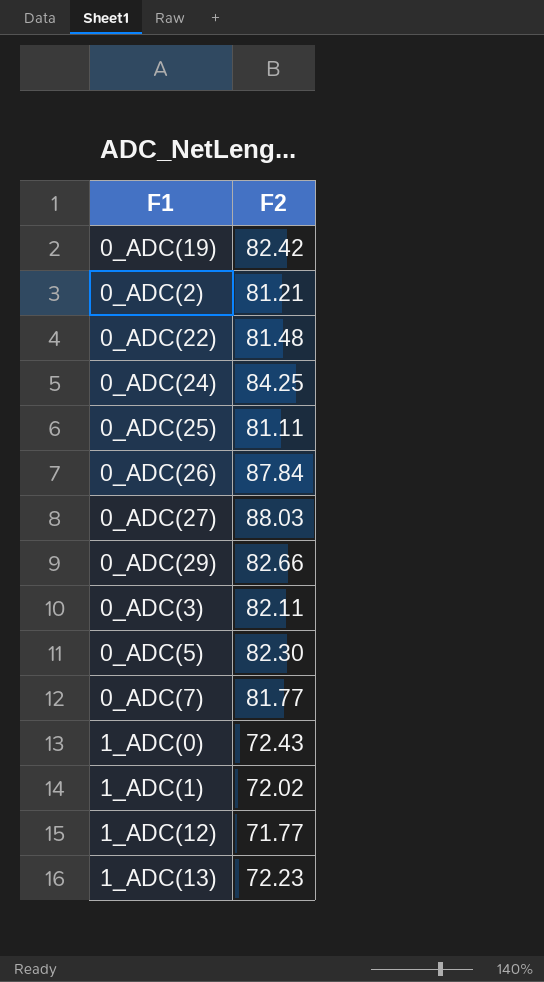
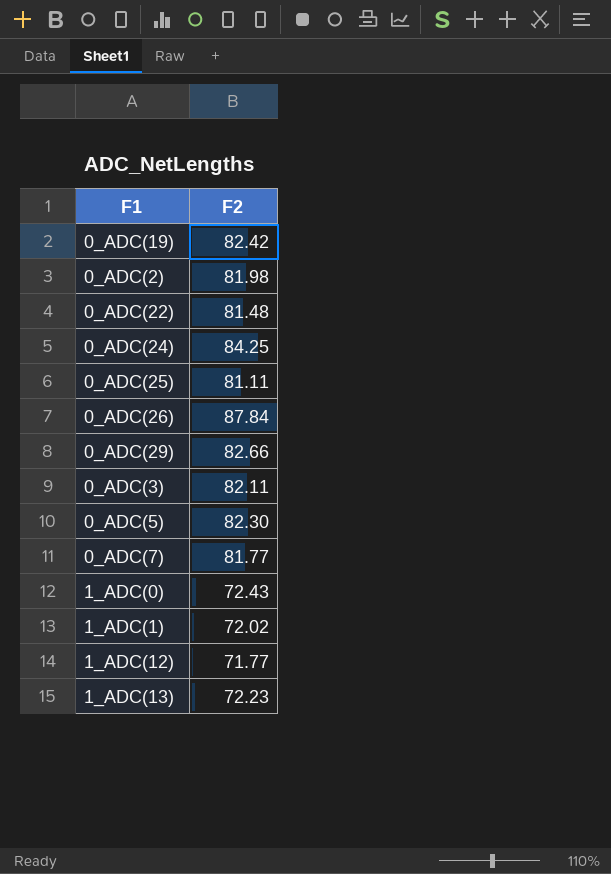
row 0_ADC(27): 88.03 -> none
0_ADC(2) | F2: 81.21 -> 81.98

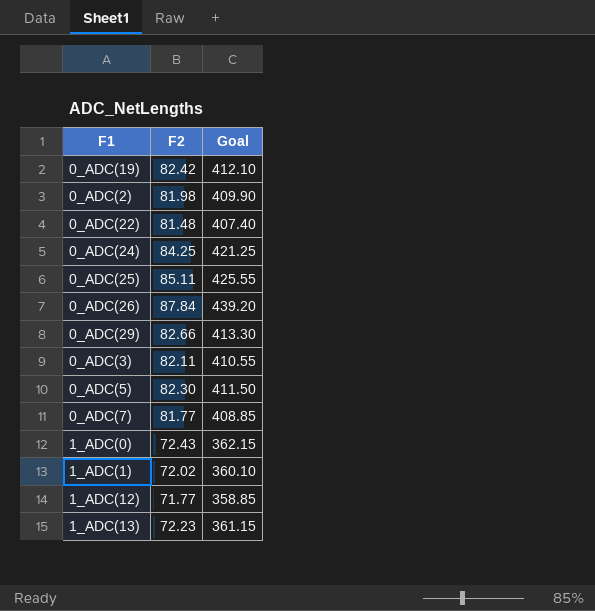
column Goal | formula: none -> [F2] * 5
0_ADC(25) | F2: 81.11 -> 85.11

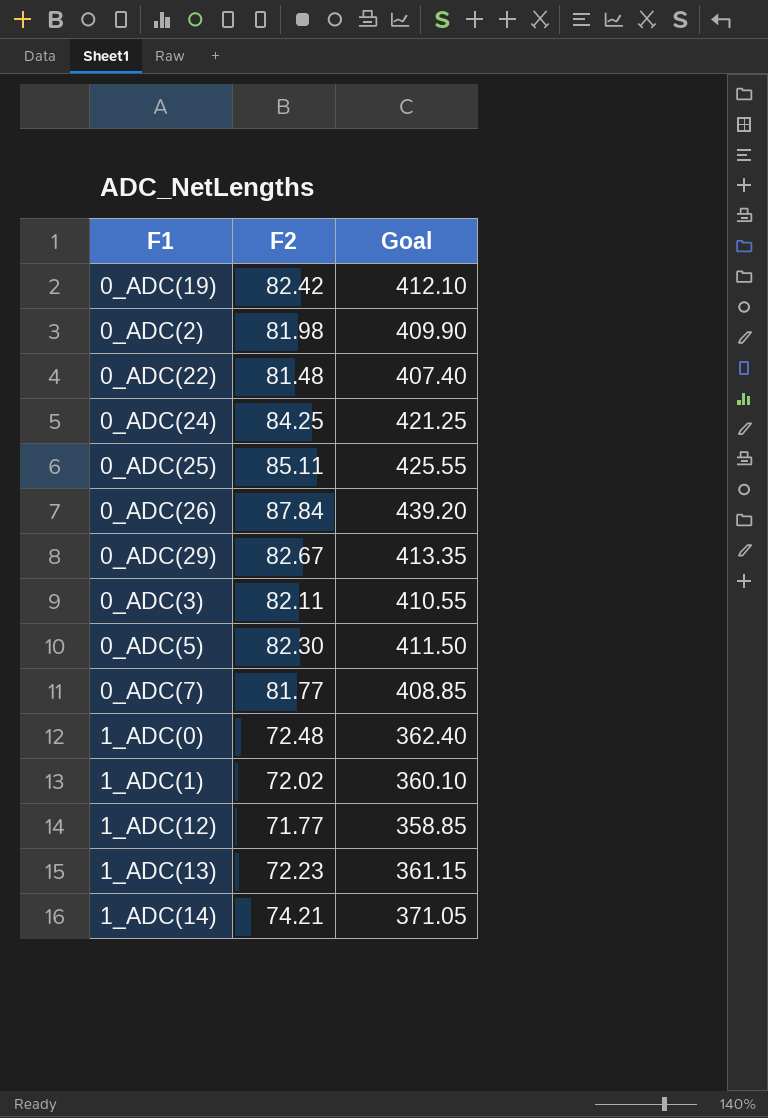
0_ADC(29) | F2: 82.66 -> 82.67
0_ADC(29) | Goal: 413.30 -> 413.35
1_ADC(0) | F2: 72.43 -> 72.48
1_ADC(0) | Goal: 362.15 -> 362.40
row 1_ADC(14): none -> 74.21 | 371.05

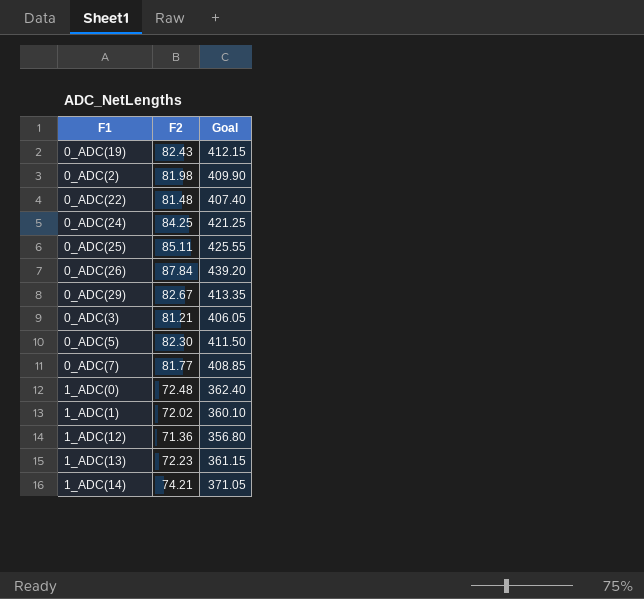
0_ADC(19) | F2: 82.42 -> 82.43
0_ADC(19) | Goal: 412.10 -> 412.15
0_ADC(3) | F2: 82.11 -> 81.21
0_ADC(3) | Goal: 410.55 -> 406.05
1_ADC(12) | F2: 71.77 -> 71.36
1_ADC(12) | Goal: 358.85 -> 356.80

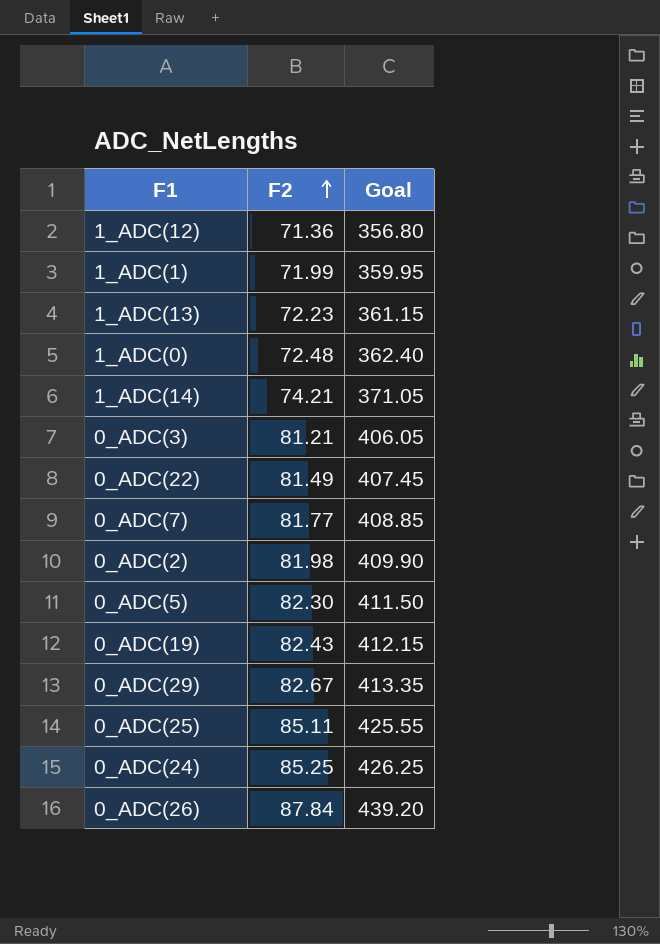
row order: none -> F2 ascending
1_ADC(1) | F2: 72.02 -> 71.99
1_ADC(1) | Goal: 360.10 -> 359.95
0_ADC(22) | F2: 81.48 -> 81.49
0_ADC(22) | Goal: 407.40 -> 407.45
0_ADC(24) | F2: 84.25 -> 85.25
0_ADC(24) | Goal: 421.25 -> 426.25

